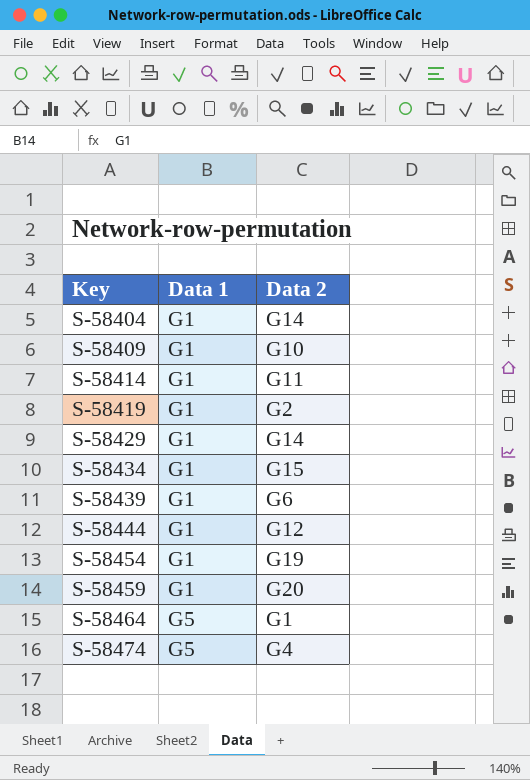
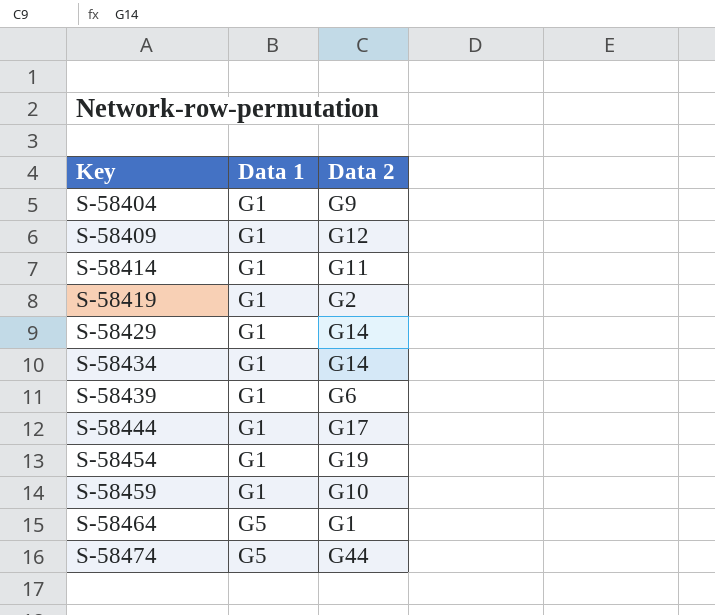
S-58404 | Data 2: G14 -> G9
S-58409 | Data 2: G10 -> G12
S-58434 | Data 2: G15 -> G14
S-58444 | Data 2: G12 -> G17
S-58459 | Data 2: G20 -> G10
S-58474 | Data 2: G4 -> G44

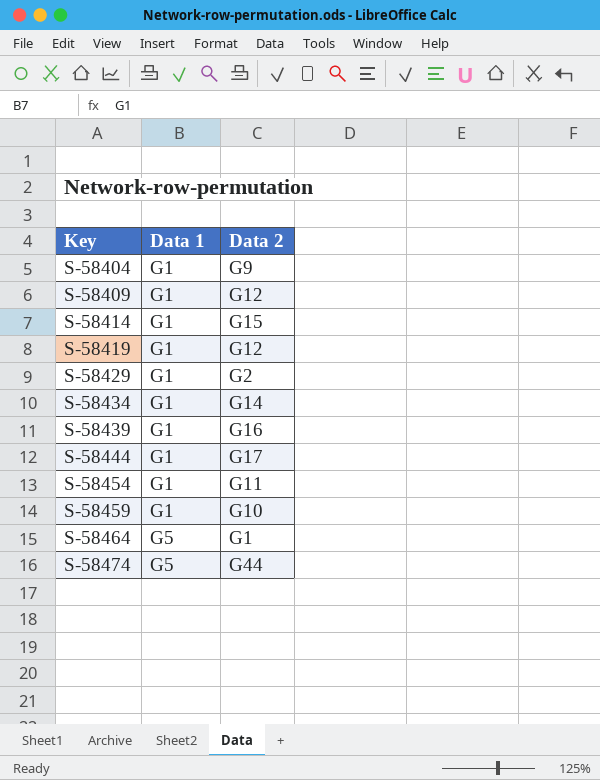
S-58414 | Data 2: G11 -> G15
S-58419 | Data 2: G2 -> G12
S-58429 | Data 2: G14 -> G2
S-58439 | Data 2: G6 -> G16
S-58454 | Data 2: G19 -> G11

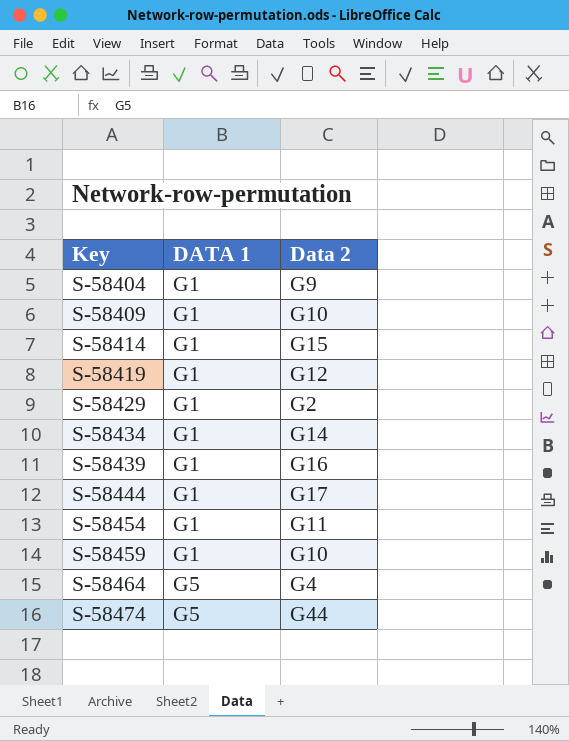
column name: Data 1 -> DATA 1
S-58409 | Data 2: G12 -> G10
S-58464 | Data 2: G1 -> G4

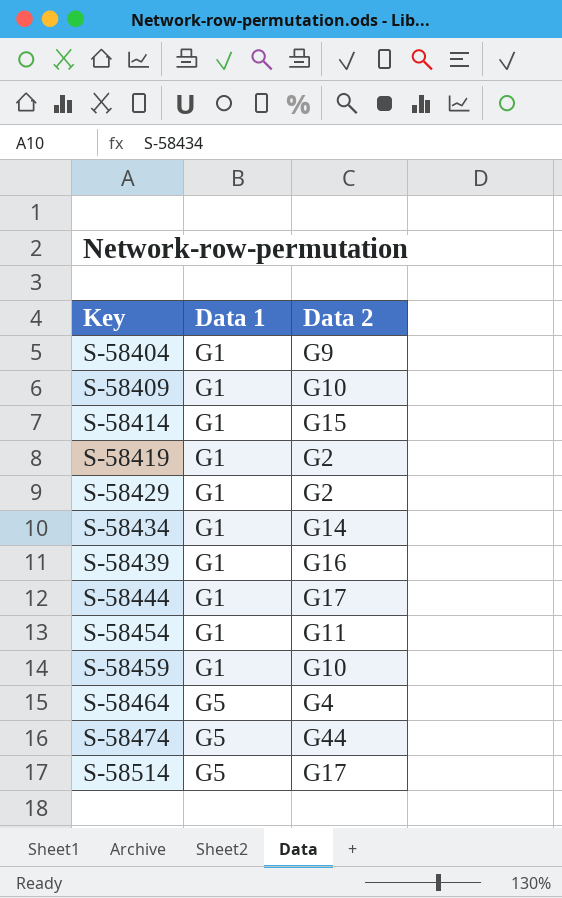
column name: DATA 1 -> Data 1
S-58419 | Data 2: G12 -> G2
row S-58514: none -> G5 | G17

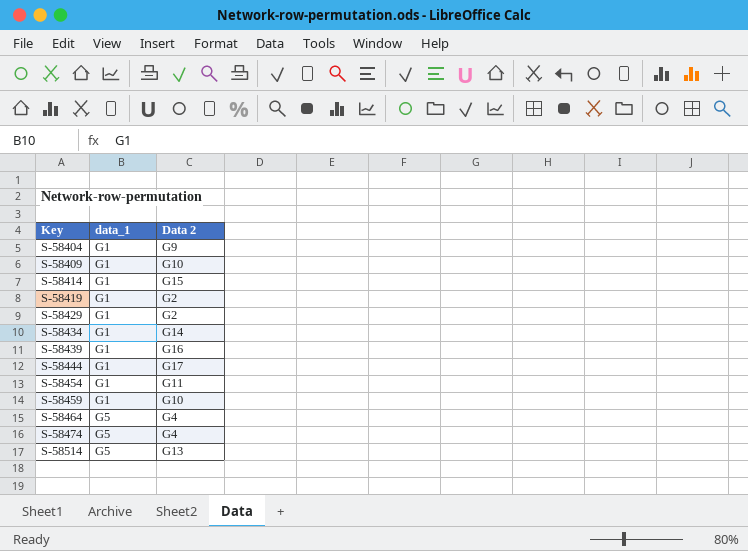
column name: Data 1 -> data_1
S-58474 | Data 2: G44 -> G4
S-58514 | Data 2: G17 -> G13

